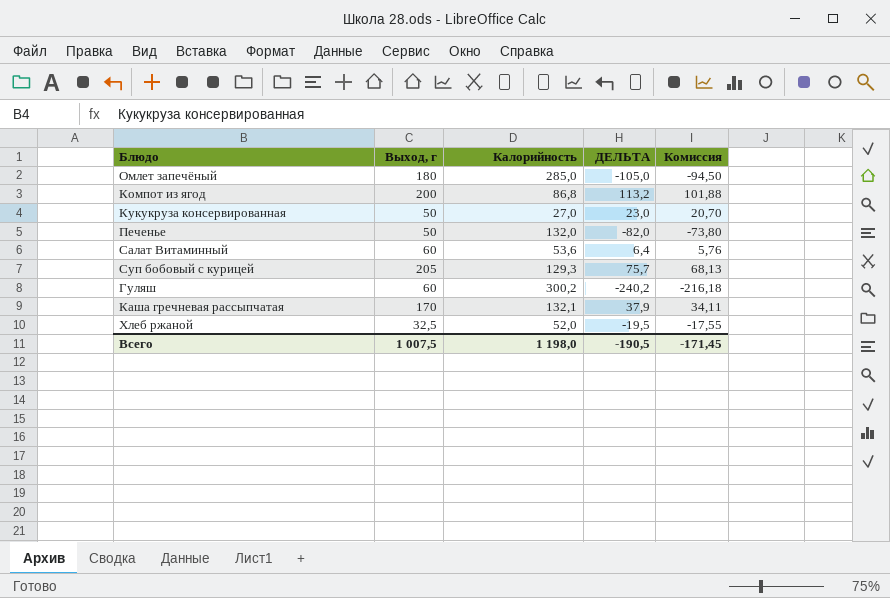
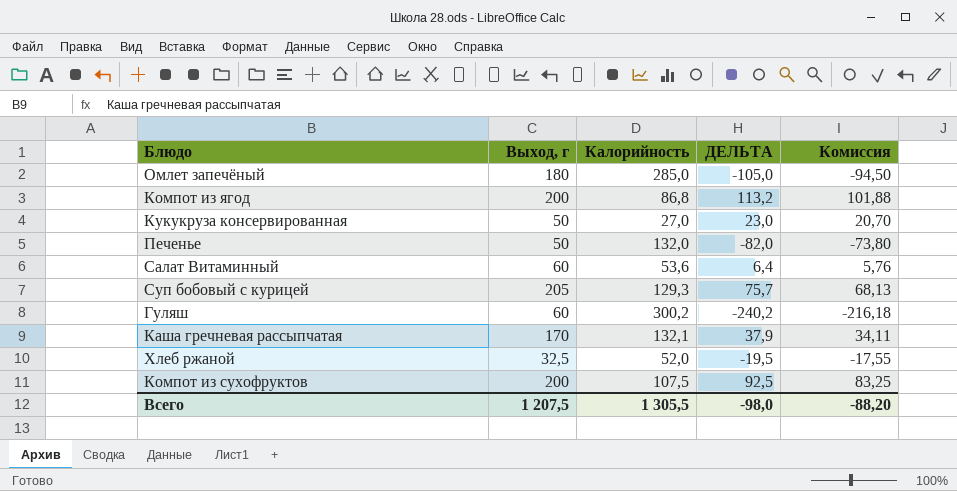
row Компот из сухофруктов: none -> 200 | 107,5 | 92,5 | 83,25
Всего | Выход, г: 1 007,5 -> 1 207,5
Всего | Калорийность: 1 198,0 -> 1 305,5
Всего | ДЕЛЬТА: -190,5 -> -98,0
Всего | Комиссия: -171,45 -> -88,20

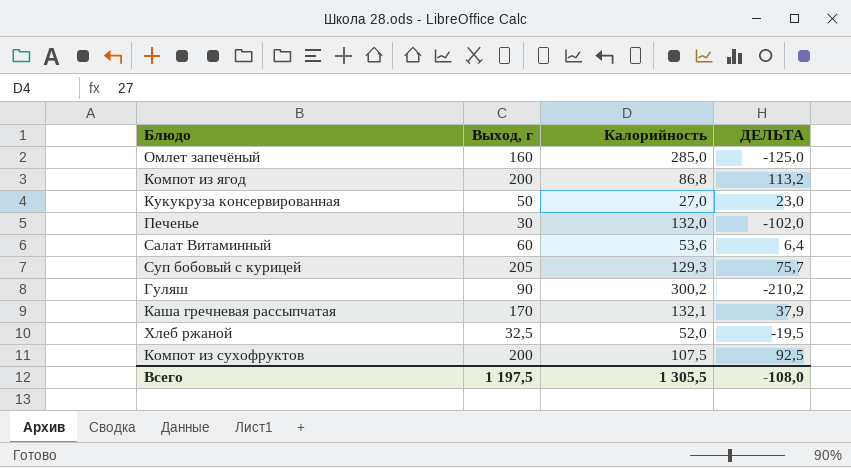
column Комиссия | formula: [ДЕЛЬТА] * 0,9 -> none
Омлет запечёный | Выход, г: 180 -> 160
Омлет запечёный | ДЕЛЬТА: -105,0 -> -125,0
Печенье | Выход, г: 50 -> 30
Печенье | ДЕЛЬТА: -82,0 -> -102,0
Гуляш | Выход, г: 60 -> 90
Гуляш | ДЕЛЬТА: -240,2 -> -210,2
Всего | Выход, г: 1 207,5 -> 1 197,5
Всего | ДЕЛЬТА: -98,0 -> -108,0

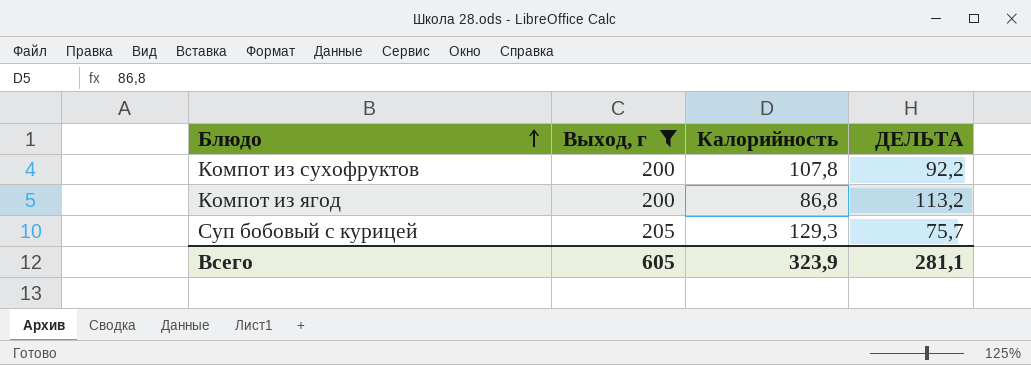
filter: none -> Выход, г >= 200
row order: none -> Блюдо ascending
Компот из сухофруктов | Калорийность: 107,5 -> 107,8
Компот из сухофруктов | ДЕЛЬТА: 92,5 -> 92,2
Всего | Выход, г: 1 197,5 -> 605
Всего | Калорийность: 1 305,5 -> 323,9
Всего | ДЕЛЬТА: -108,0 -> 281,1

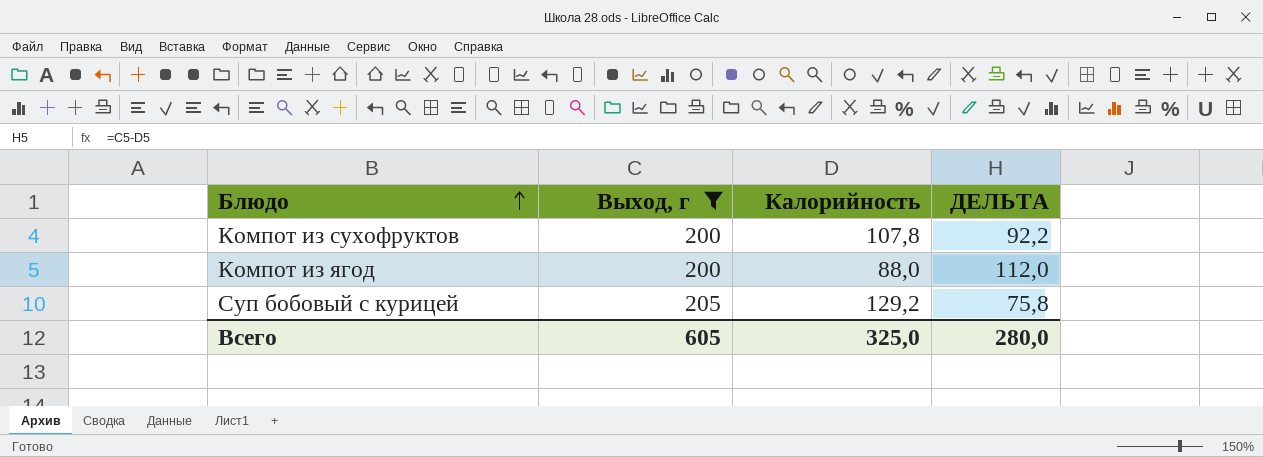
Компот из ягод | Калорийность: 86,8 -> 88,0
Компот из ягод | ДЕЛЬТА: 113,2 -> 112,0
Суп бобовый с курицей | Калорийность: 129,3 -> 129,2
Суп бобовый с курицей | ДЕЛЬТА: 75,7 -> 75,8
Всего | Калорийность: 323,9 -> 325,0
Всего | ДЕЛЬТА: 281,1 -> 280,0

